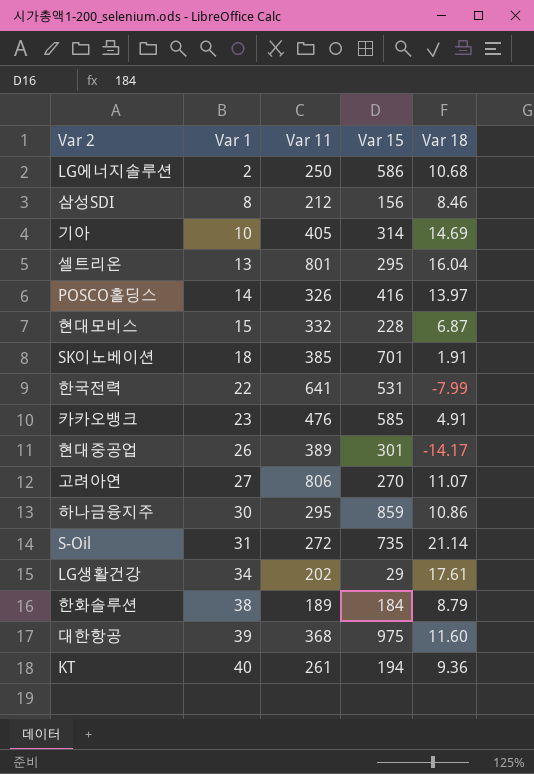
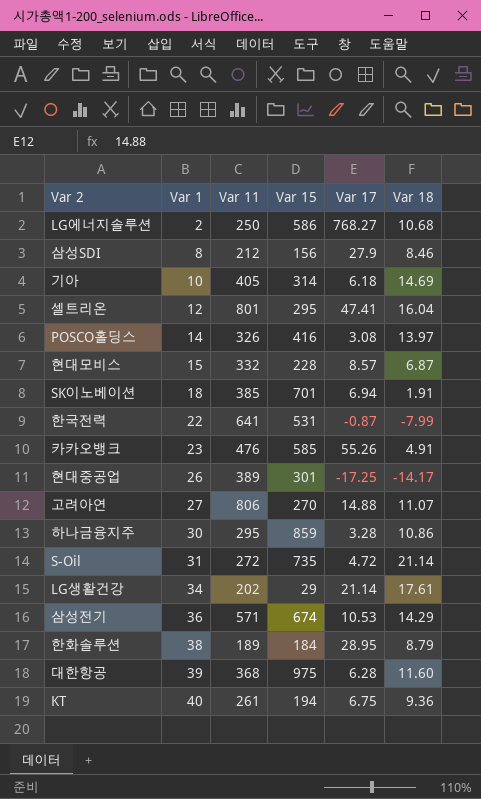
column Var 17 | position: none -> 5
셀트리온 | Var 1: 13 -> 12
row 삼성전기: none -> 36 | 571 | 674 | 10.53 | 14.29

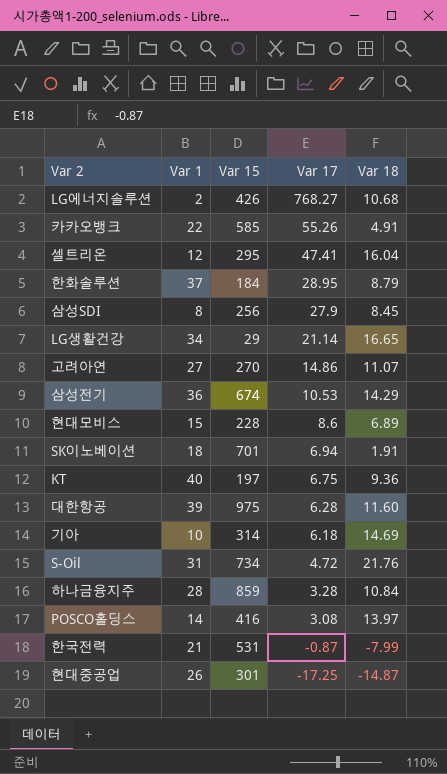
row order: Var 1 ascending -> Var 17 descending
column Var 11 | position: 3 -> none
LG에너지솔루션 | Var 15: 586 -> 426
카카오뱅크 | Var 1: 23 -> 22
한화솔루션 | Var 1: 38 -> 37
삼성SDI | Var 15: 156 -> 256
삼성SDI | Var 18: 8.46 -> 8.45
LG생활건강 | Var 18: 17.61 -> 16.65
고려아연 | Var 17: 14.88 -> 14.86
현대모비스 | Var 17: 8.57 -> 8.6
현대모비스 | Var 18: 6.87 -> 6.89
KT | Var 15: 194 -> 197
S-Oil | Var 15: 735 -> 734
S-Oil | Var 18: 21.14 -> 21.76
하나금융지주 | Var 1: 30 -> 28
하나금융지주 | Var 18: 10.86 -> 10.84
한국전력 | Var 1: 22 -> 21
현대중공업 | Var 18: -14.17 -> -14.87

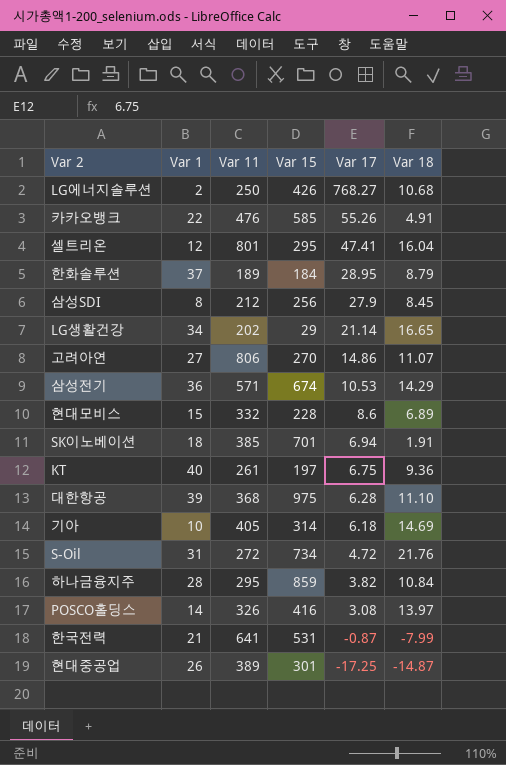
column Var 11 | position: none -> 3
대한항공 | Var 18: 11.60 -> 11.10
하나금융지주 | Var 17: 3.28 -> 3.82

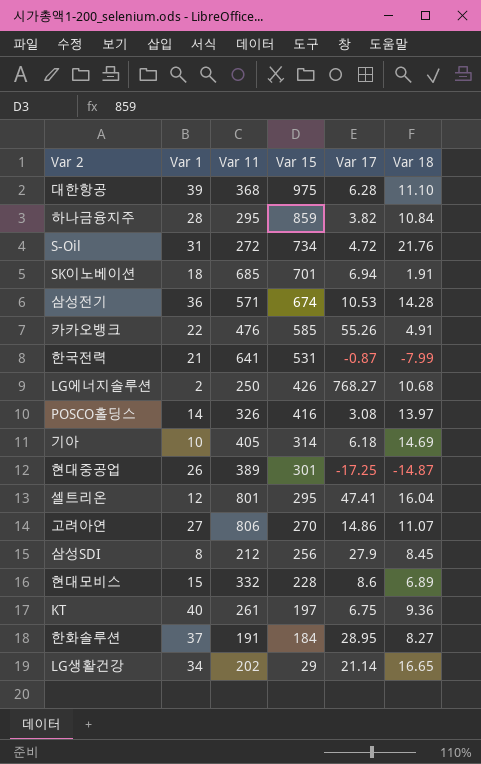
row order: Var 17 descending -> Var 15 descending
SK이노베이션 | Var 11: 385 -> 685
삼성전기 | Var 18: 14.29 -> 14.28
한화솔루션 | Var 11: 189 -> 191
한화솔루션 | Var 18: 8.79 -> 8.27

